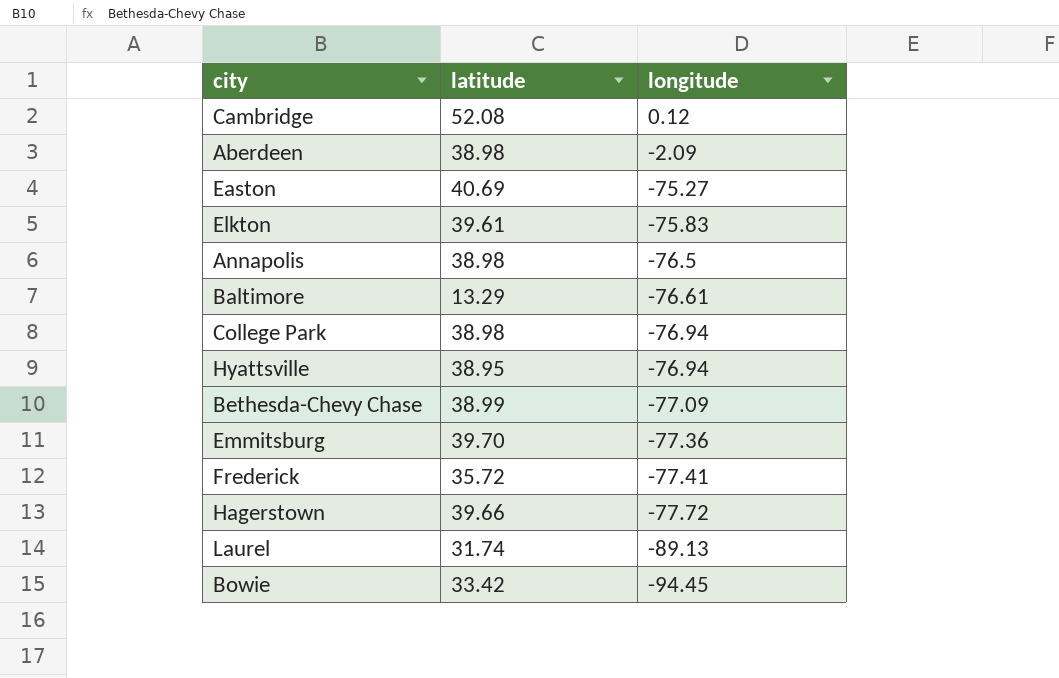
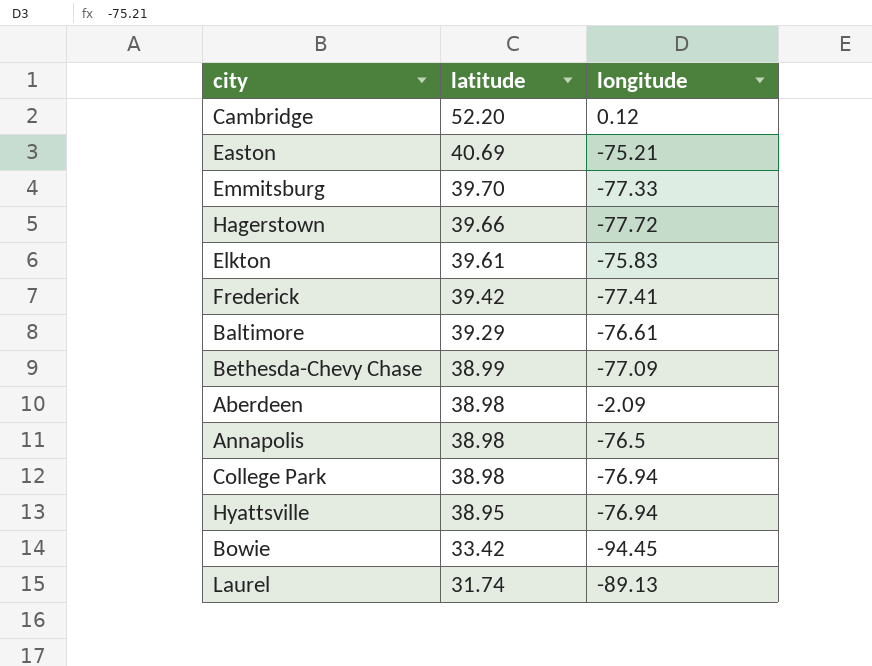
row order: longitude descending -> latitude descending
Cambridge | latitude: 52.08 -> 52.20
Easton | longitude: -75.27 -> -75.21
Emmitsburg | longitude: -77.36 -> -77.33
Frederick | latitude: 35.72 -> 39.42
Baltimore | latitude: 13.29 -> 39.29

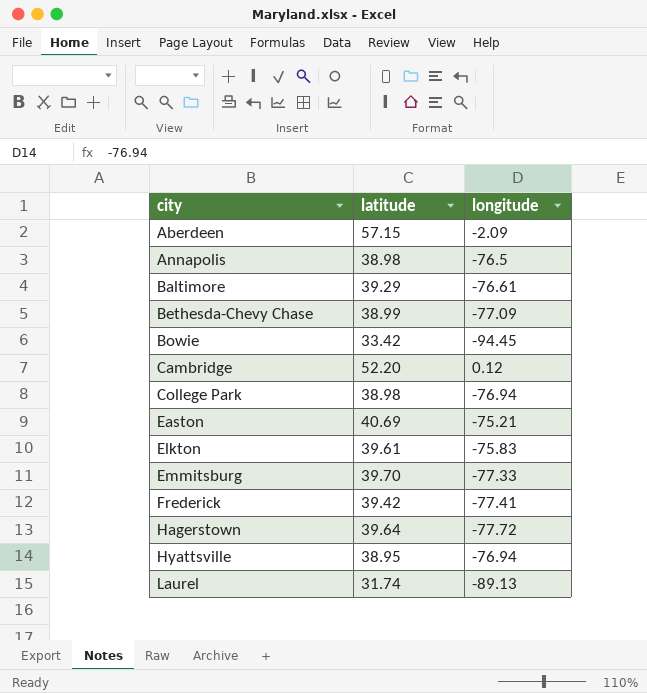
row order: latitude descending -> city ascending
Aberdeen | latitude: 38.98 -> 57.15
Hagerstown | latitude: 39.66 -> 39.64

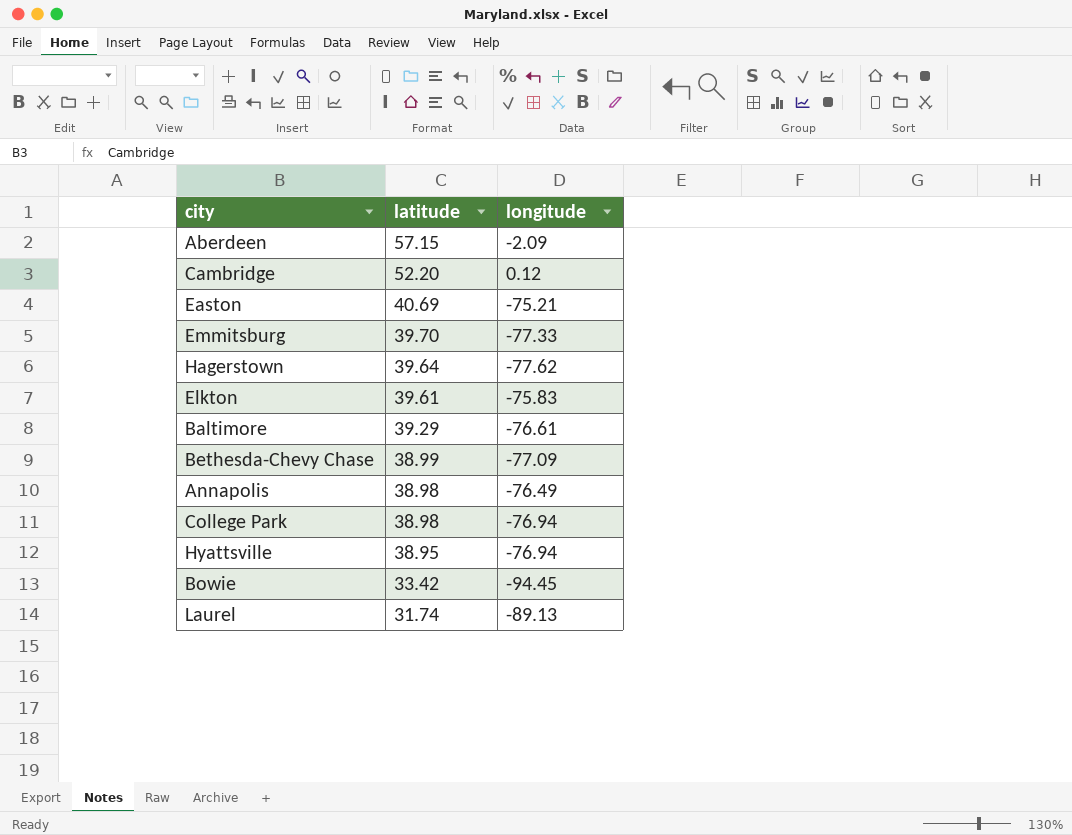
row order: city ascending -> latitude descending
row Frederick: 39.42 | -77.41 -> none
Hagerstown | longitude: -77.72 -> -77.62
Annapolis | longitude: -76.5 -> -76.49

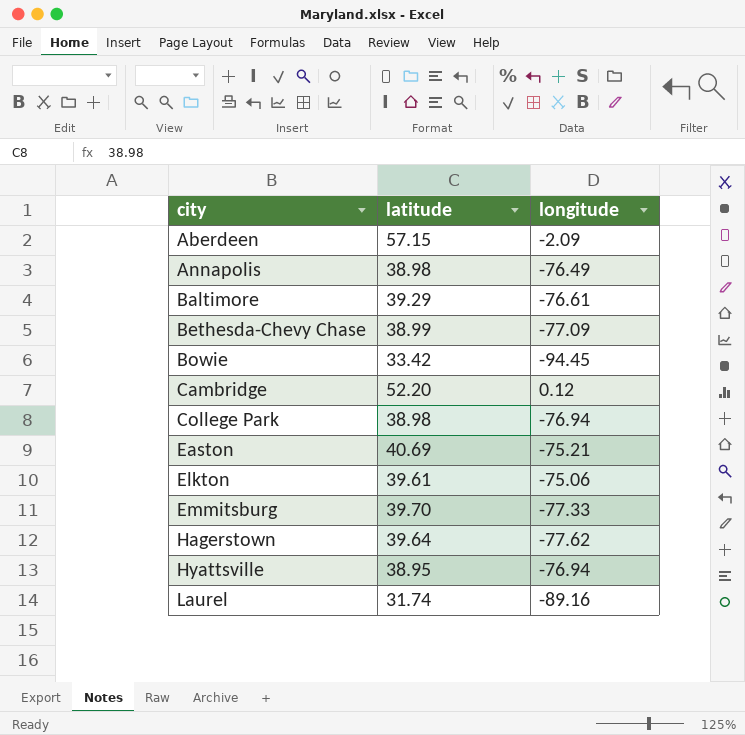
row order: latitude descending -> city ascending
Elkton | longitude: -75.83 -> -75.06
Laurel | longitude: -89.13 -> -89.16

